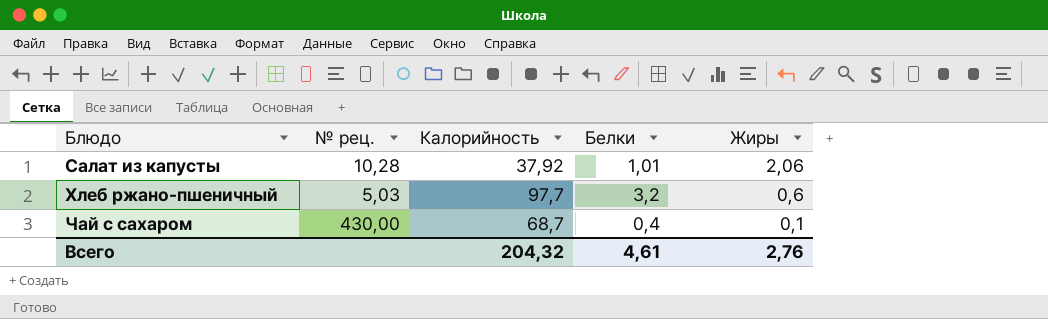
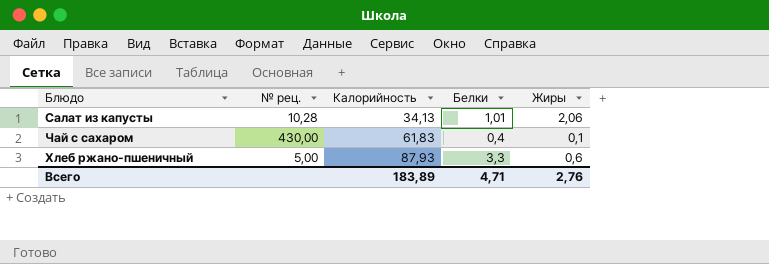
row order: Блюдо ascending -> Калорийность ascending
Салат из капусты | Калорийность: 37,92 -> 34,13
Чай с сахаром | Калорийность: 68,7 -> 61,83
Хлеб ржано-пшеничный | № рец.: 5,03 -> 5,00
Хлеб ржано-пшеничный | Калорийность: 97,7 -> 87,93
Хлеб ржано-пшеничный | Белки: 3,2 -> 3,3
Всего | Калорийность: 204,32 -> 183,89
Всего | Белки: 4,61 -> 4,71

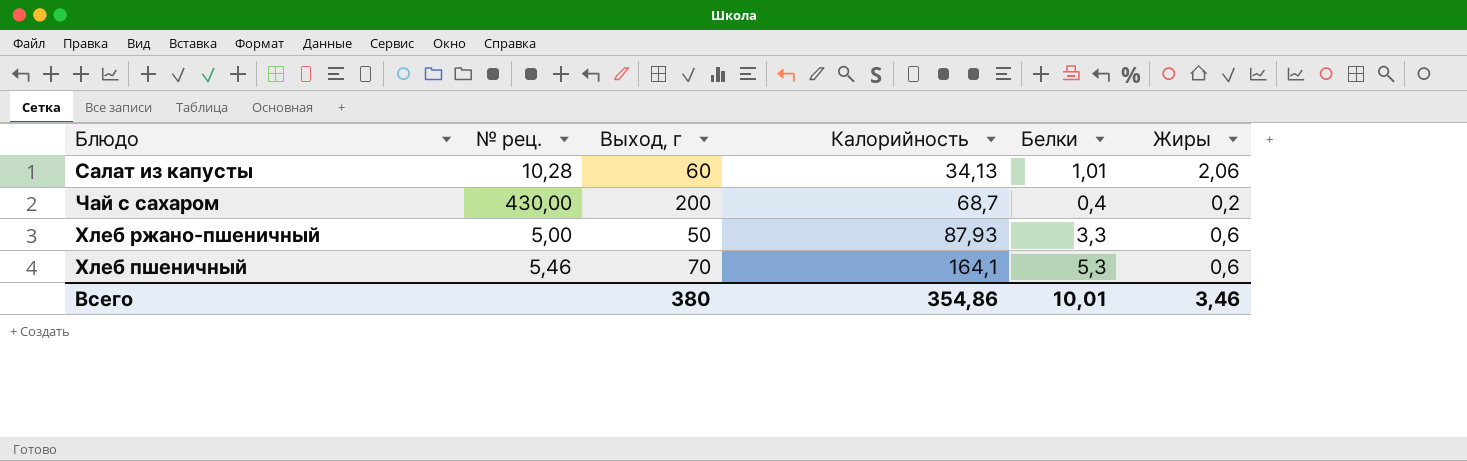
column Выход, г | position: none -> 3
Чай с сахаром | Калорийность: 61,83 -> 68,7
Чай с сахаром | Жиры: 0,1 -> 0,2
row Хлеб пшеничный: none -> 5,46 | 70 | 164,1 | 5,3 | 0,6
Всего | Калорийность: 183,89 -> 354,86
Всего | Белки: 4,71 -> 10,01
Всего | Жиры: 2,76 -> 3,46

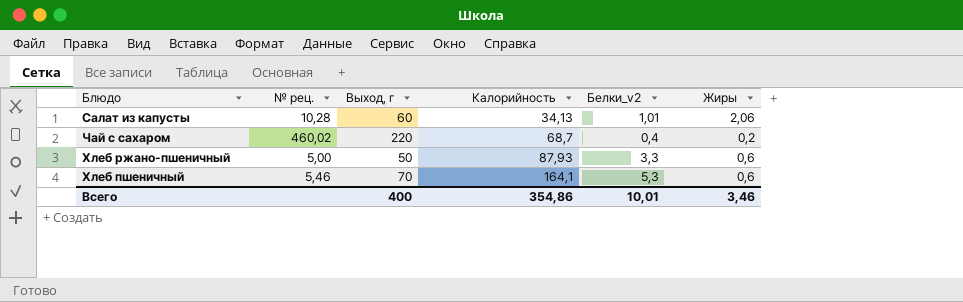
column name: Белки -> Белки_v2
Чай с сахаром | № рец.: 430,00 -> 460,02
Чай с сахаром | Выход, г: 200 -> 220
Всего | Выход, г: 380 -> 400

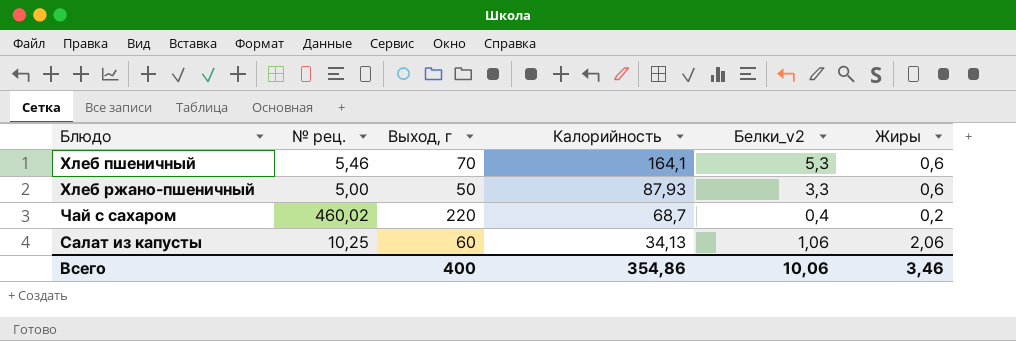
row order: Калорийность ascending -> Калорийность descending
Салат из капусты | № рец.: 10,28 -> 10,25
Салат из капусты | Белки_v2: 1,01 -> 1,06
Всего | Белки_v2: 10,01 -> 10,06

